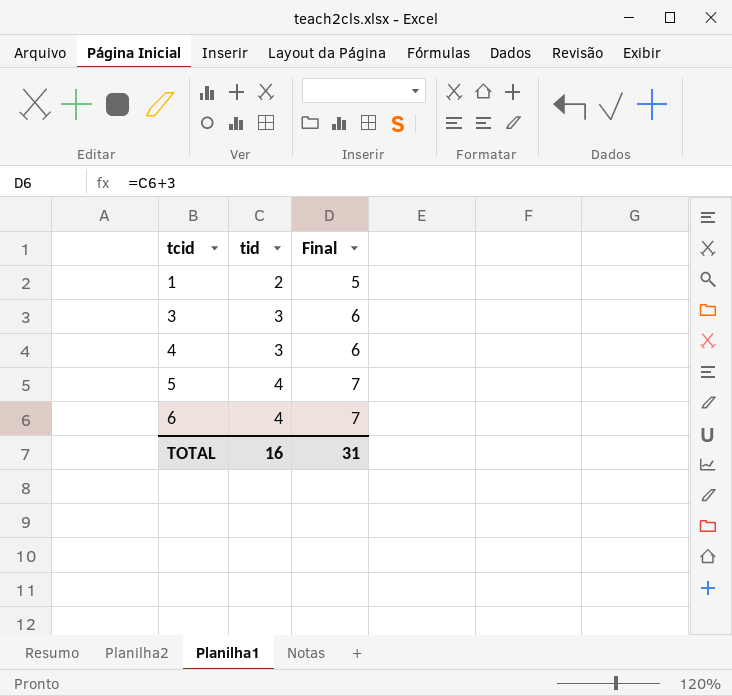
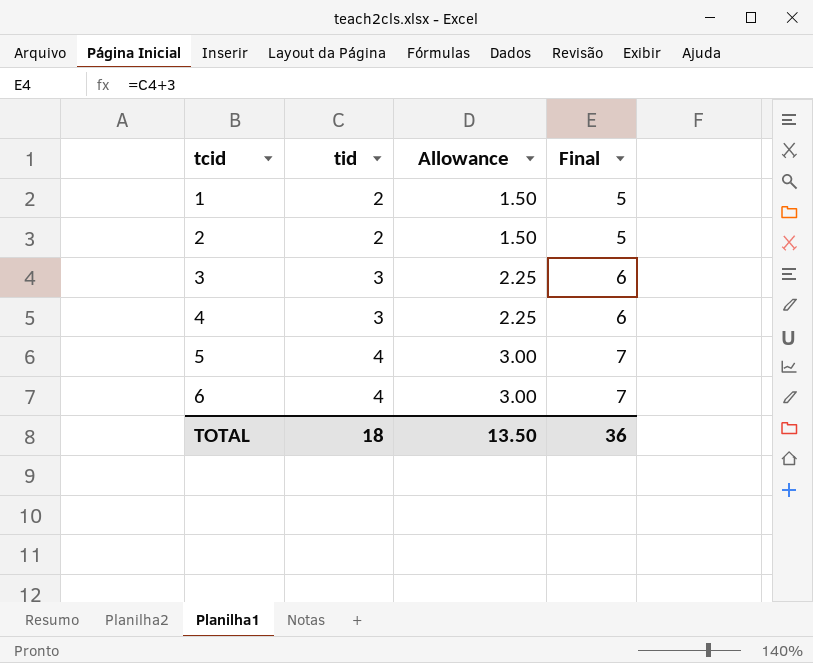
column Allowance | formula: none -> [tid] * 0.75
row 2: none -> 2 | 1.50 | 5
TOTAL | tid: 16 -> 18
TOTAL | Final: 31 -> 36

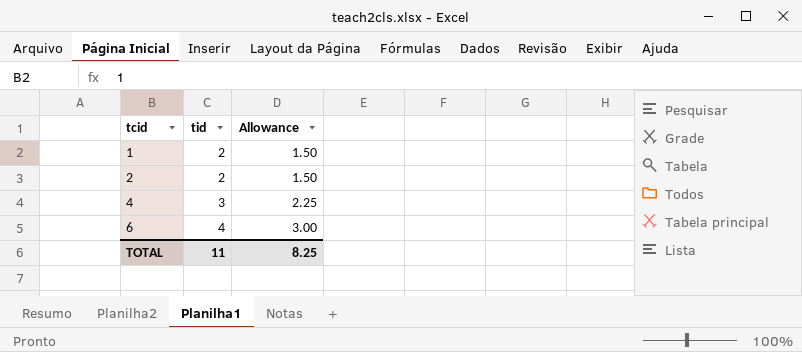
column Final | formula: [tid] + 3 -> none
row 3: 3 | 2.25 | 6 -> none
row 5: 4 | 3.00 | 7 -> none
TOTAL | tid: 18 -> 11
TOTAL | Allowance: 13.50 -> 8.25

